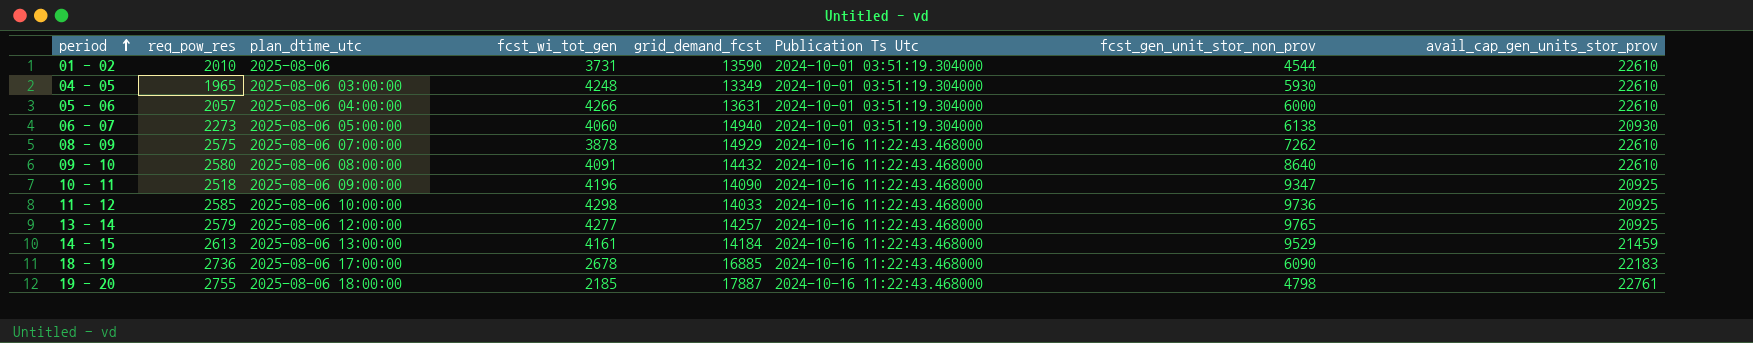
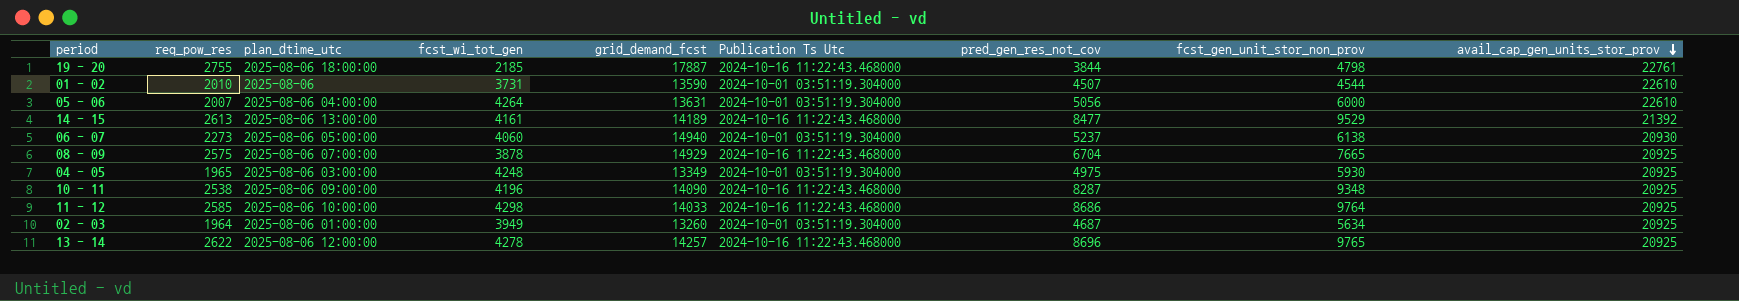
row order: period ascending -> avail_cap_gen_units_stor_prov descending
column pred_gen_res_not_cov | position: none -> 7
row 09 - 10: 2580 | 2025-08-06 08:00:00 | 4091 | 14432 | 2024-10-16 11:22:43.468000 | 8640 | 22610 -> none
row 18 - 19: 2736 | 2025-08-06 17:00:00 | 2678 | 16885 | 2024-10-16 11:22:43.468000 | 6090 | 22183 -> none
05 - 06 | req_pow_res: 2057 -> 2007
05 - 06 | fcst_wi_tot_gen: 4266 -> 4264
14 - 15 | grid_demand_fcst: 14184 -> 14189
14 - 15 | avail_cap_gen_units_stor_prov: 21459 -> 21392
08 - 09 | fcst_gen_unit_stor_non_prov: 7262 -> 7665
08 - 09 | avail_cap_gen_units_stor_prov: 22610 -> 20925
04 - 05 | avail_cap_gen_units_stor_prov: 22610 -> 20925
10 - 11 | req_pow_res: 2518 -> 2538
10 - 11 | fcst_gen_unit_stor_non_prov: 9347 -> 9348
11 - 12 | fcst_gen_unit_stor_non_prov: 9736 -> 9764
row 02 - 03: none -> 1964 | 2025-08-06 01:00:00 | 3949 | 13260 | 2024-10-01 03:51:19.304000 | 4687 | 5634 | 20925
13 - 14 | req_pow_res: 2579 -> 2622
13 - 14 | fcst_wi_tot_gen: 4277 -> 4278

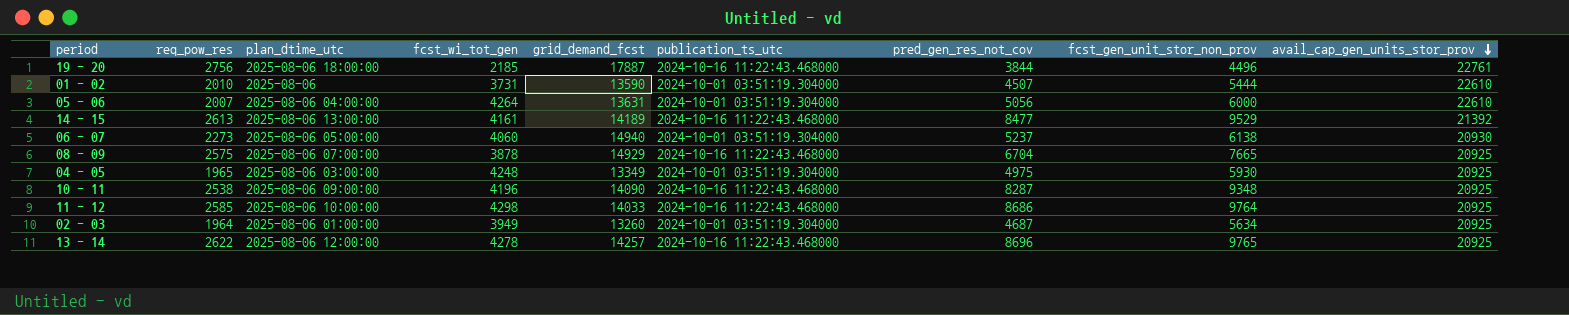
column name: Publication Ts Utc -> publication_ts_utc
19 - 20 | req_pow_res: 2755 -> 2756
19 - 20 | fcst_gen_unit_stor_non_prov: 4798 -> 4496
01 - 02 | fcst_gen_unit_stor_non_prov: 4544 -> 5444

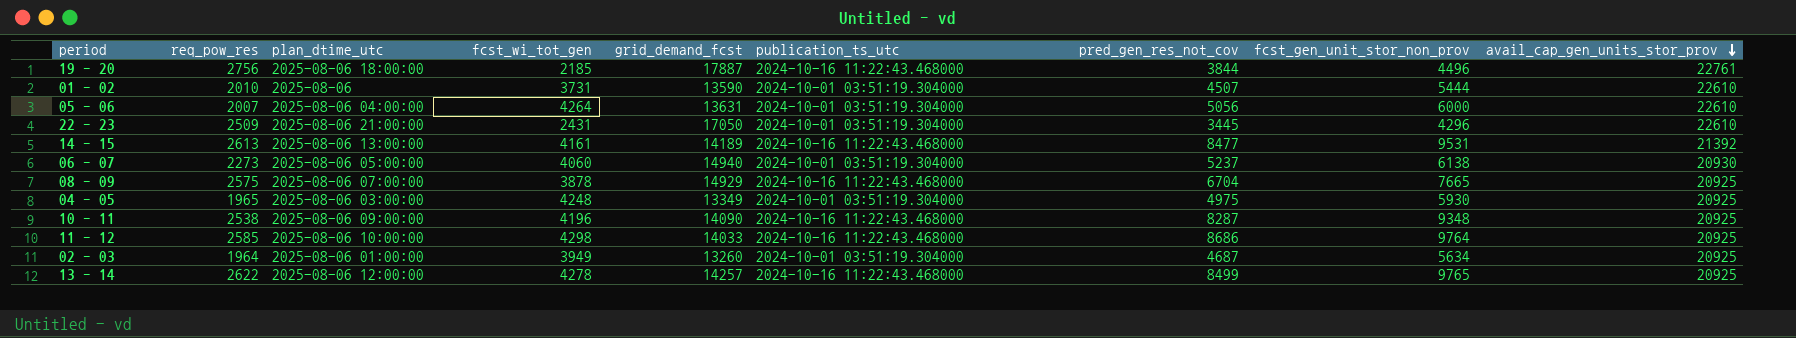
row 22 - 23: none -> 2509 | 2025-08-06 21:00:00 | 2431 | 17050 | 2024-10-01 03:51:19.304000 | 3445 | 4296 | 22610
14 - 15 | fcst_gen_unit_stor_non_prov: 9529 -> 9531
13 - 14 | pred_gen_res_not_cov: 8696 -> 8499

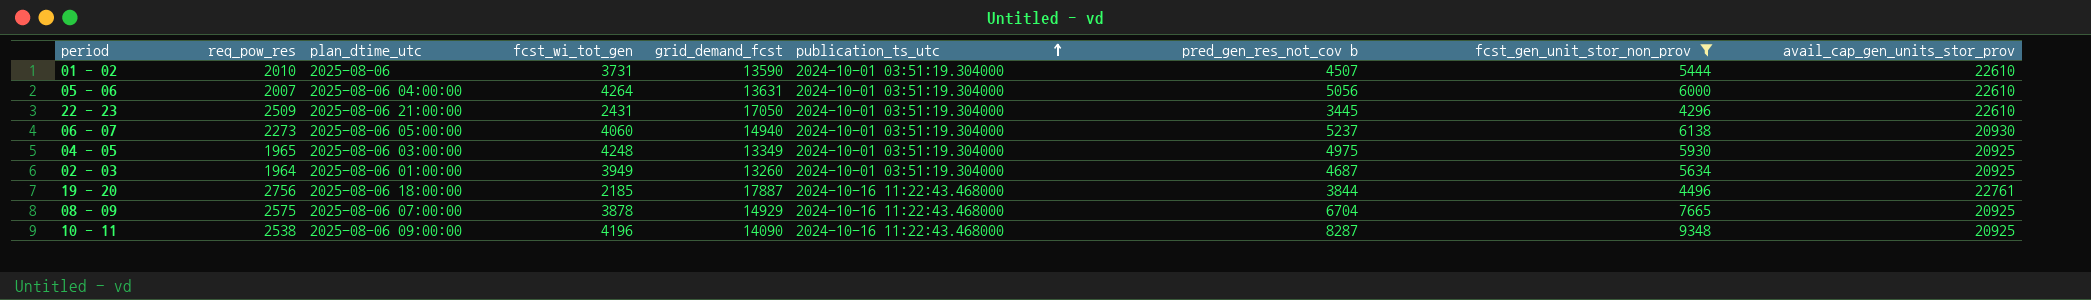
filter: none -> fcst_gen_unit_stor_non_prov <= 9348
row order: avail_cap_gen_units_stor_prov descending -> publication_ts_utc ascending
column name: pred_gen_res_not_cov -> pred_gen_res_not_cov b

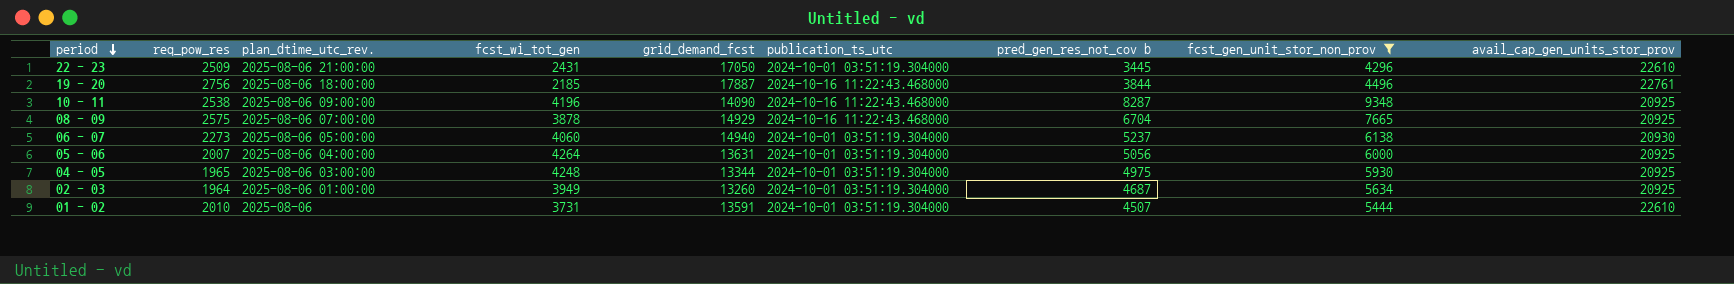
row order: publication_ts_utc ascending -> period descending
column name: plan_dtime_utc -> plan_dtime_utc_rev.
05 - 06 | avail_cap_gen_units_stor_prov: 22610 -> 20925
04 - 05 | grid_demand_fcst: 13349 -> 13344
01 - 02 | grid_demand_fcst: 13590 -> 13591

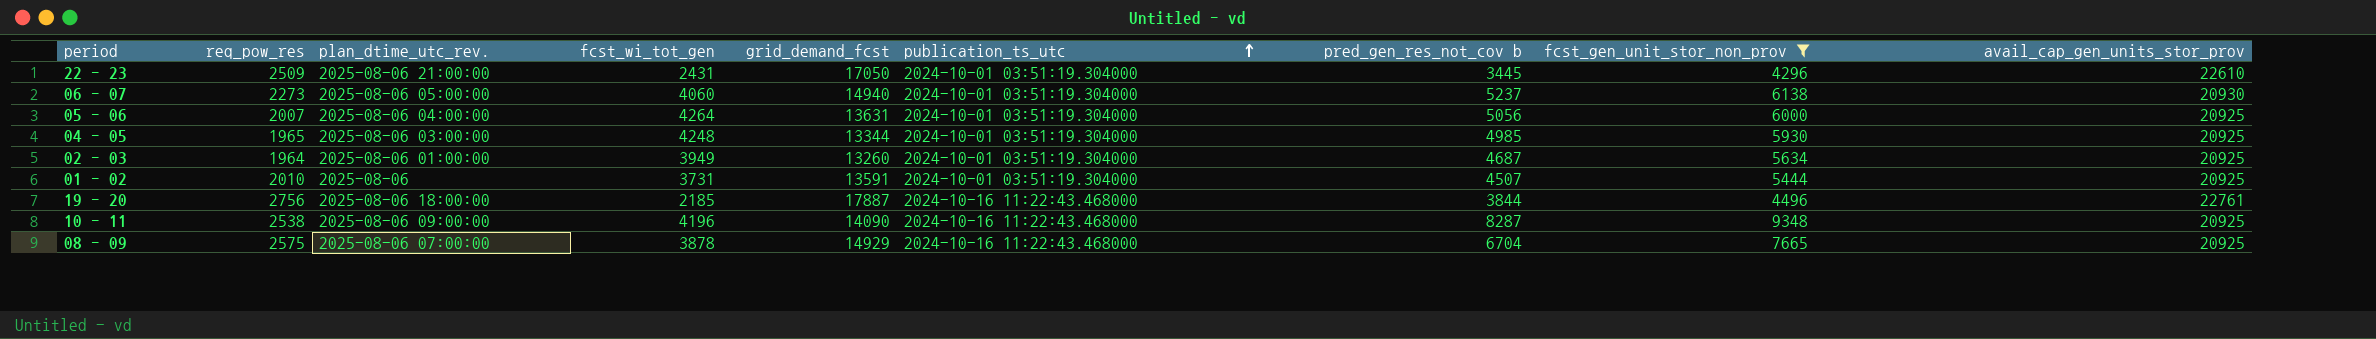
row order: period descending -> publication_ts_utc ascending
04 - 05 | pred_gen_res_not_cov b: 4975 -> 4985
01 - 02 | avail_cap_gen_units_stor_prov: 22610 -> 20925

